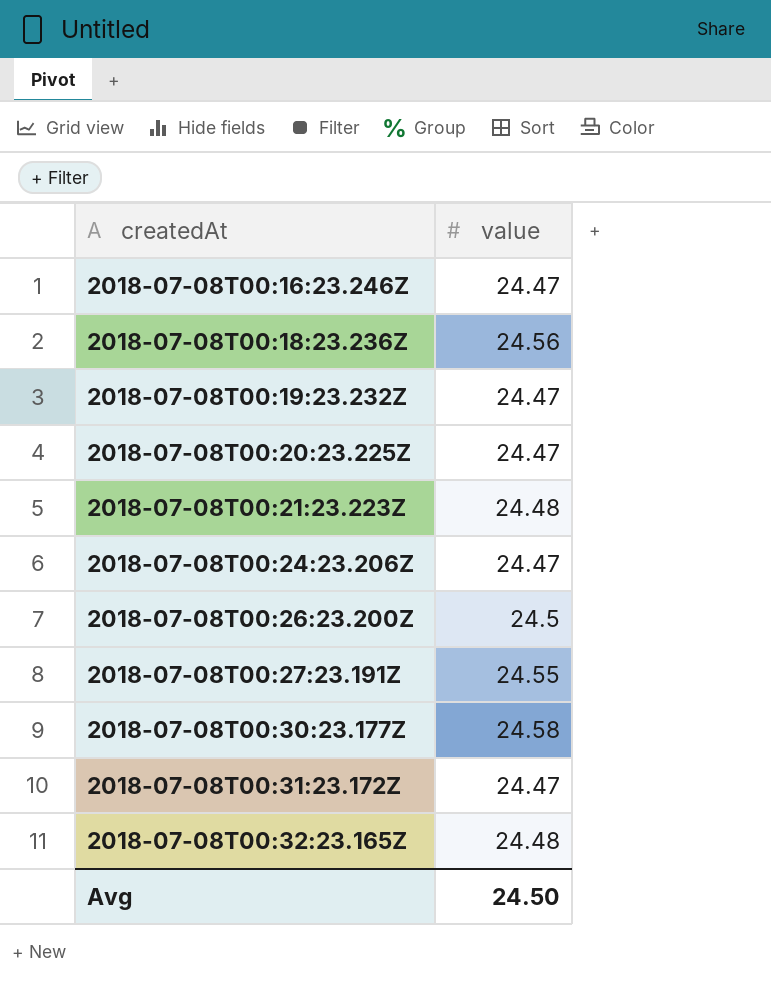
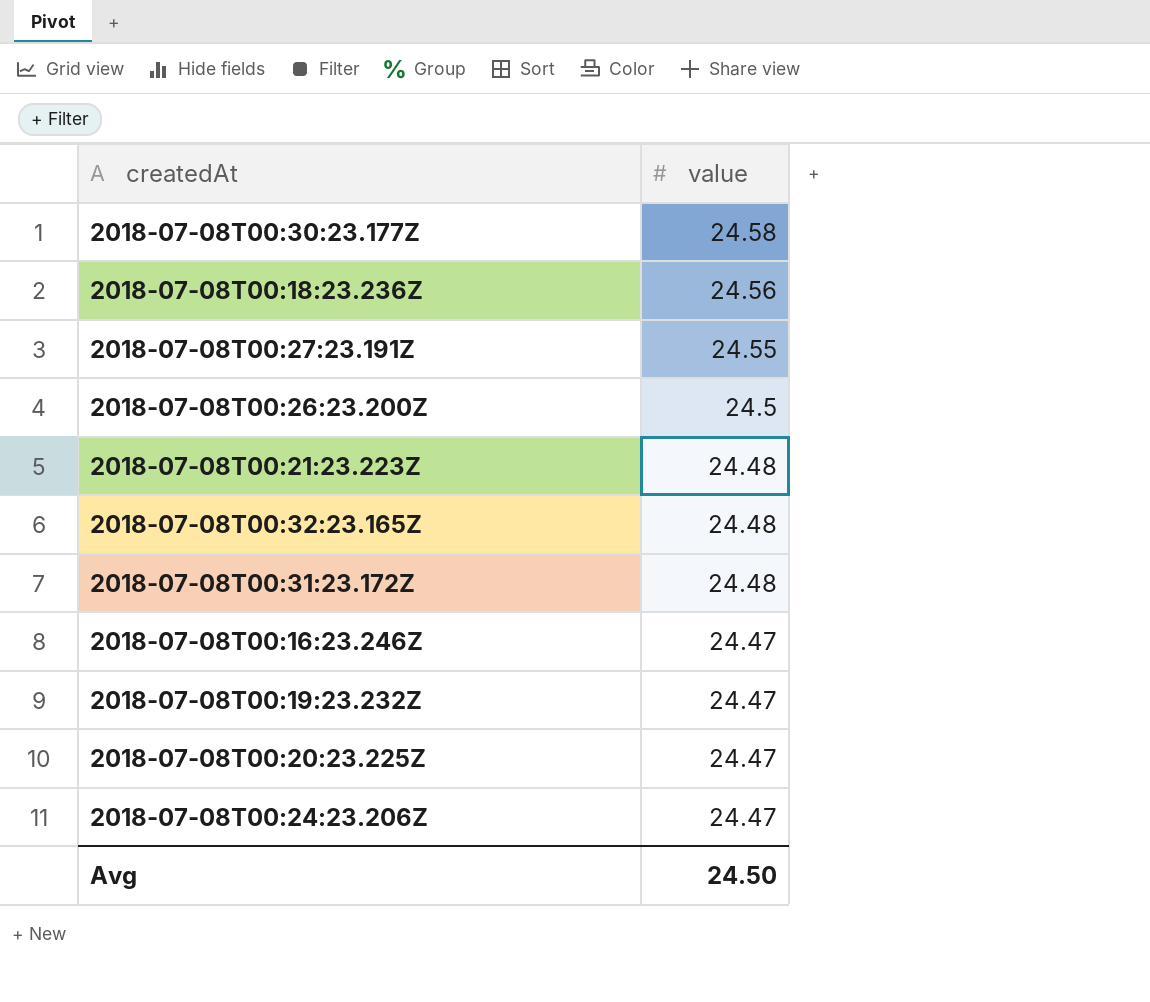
row order: createdAt ascending -> value descending
2018-07-08T00:31:23.172Z | value: 24.47 -> 24.48

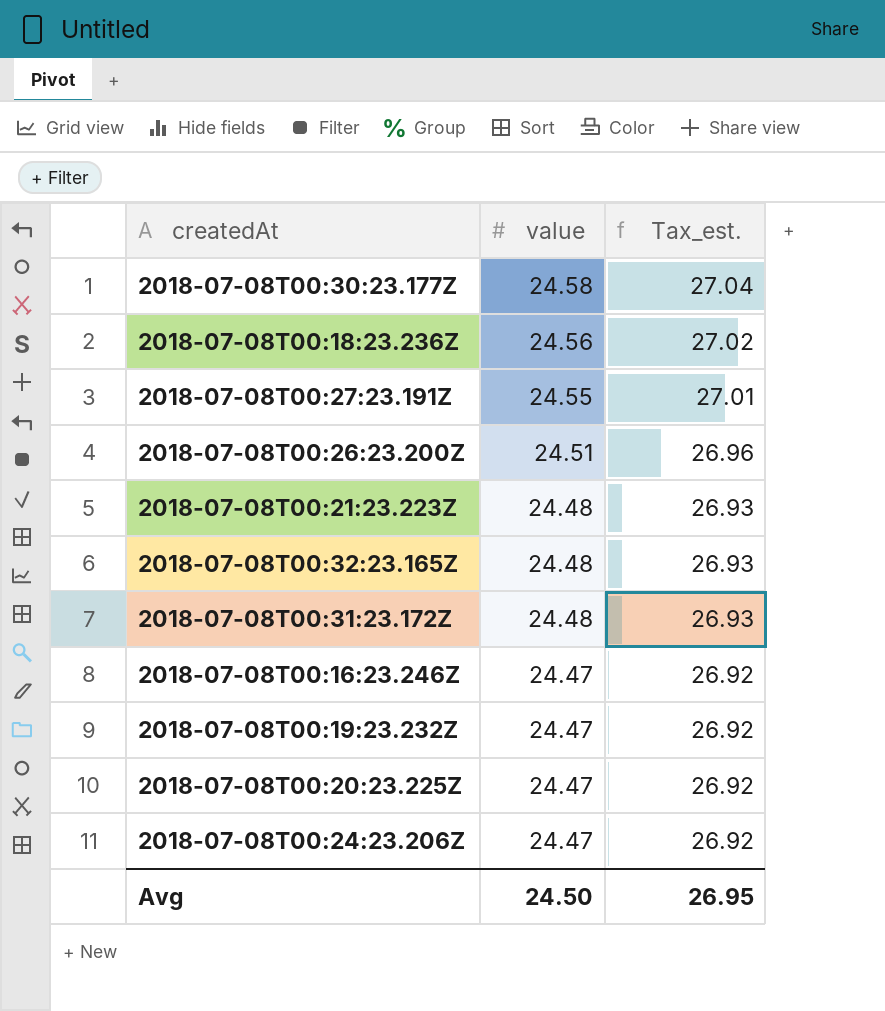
column Tax_est. | formula: none -> [value] * 1.1
2018-07-08T00:26:23.200Z | value: 24.5 -> 24.51

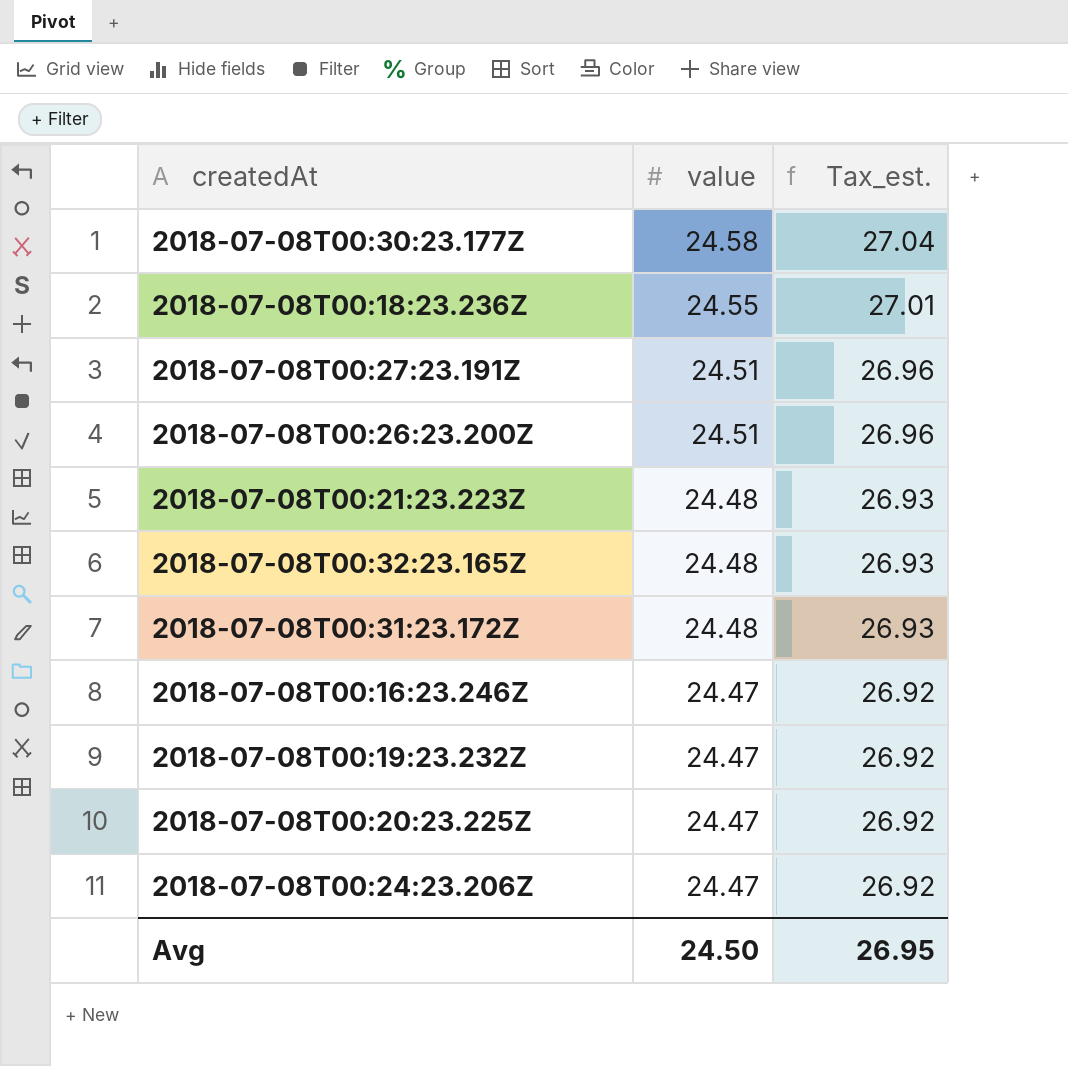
2018-07-08T00:18:23.236Z | value: 24.56 -> 24.55
2018-07-08T00:18:23.236Z | Tax_est.: 27.02 -> 27.01
2018-07-08T00:27:23.191Z | value: 24.55 -> 24.51
2018-07-08T00:27:23.191Z | Tax_est.: 27.01 -> 26.96

